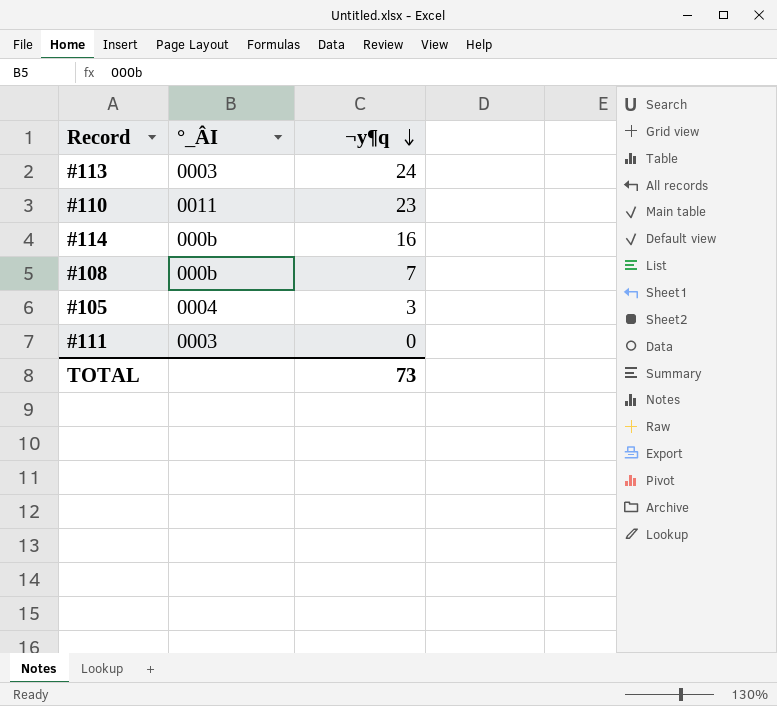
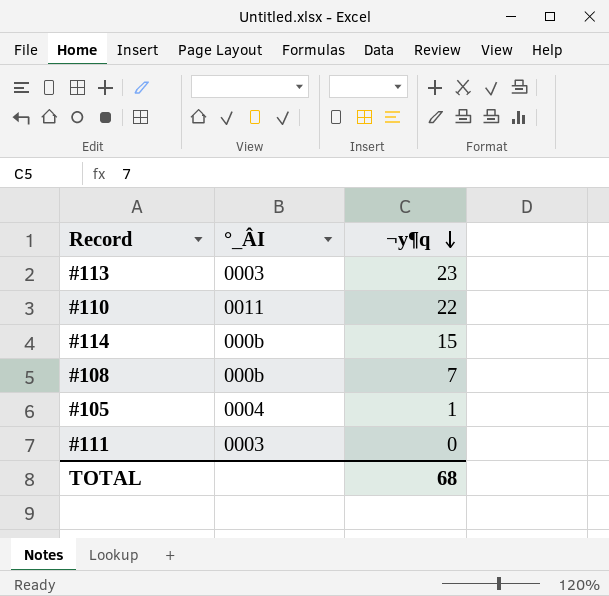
#113 | ¬y¶q: 24 -> 23
#110 | ¬y¶q: 23 -> 22
#114 | ¬y¶q: 16 -> 15
#105 | ¬y¶q: 3 -> 1
TOTAL | ¬y¶q: 73 -> 68

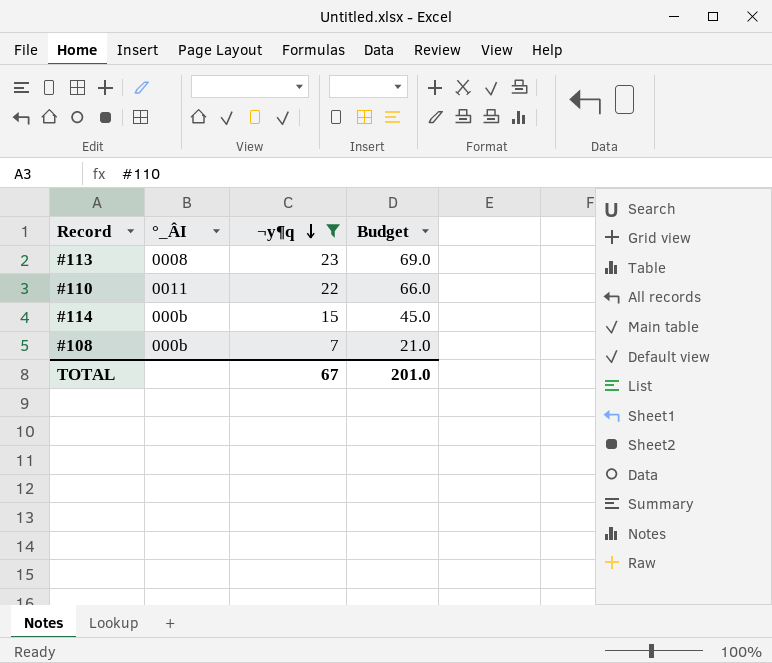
filter: none -> ¬y¶q >= 7
column Budget | formula: none -> [¬y¶q] * 3
#113 | °_ÂI: 0003 -> 0008
TOTAL | ¬y¶q: 68 -> 67

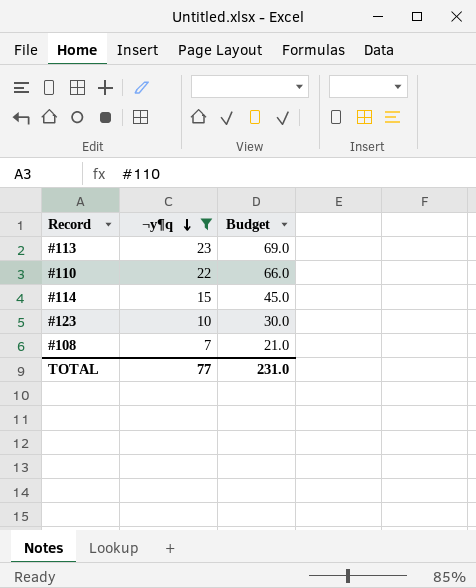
column °_ÂI | position: 2 -> none
row #123: none -> 10 | 30.0
TOTAL | ¬y¶q: 67 -> 77
TOTAL | Budget: 201.0 -> 231.0

